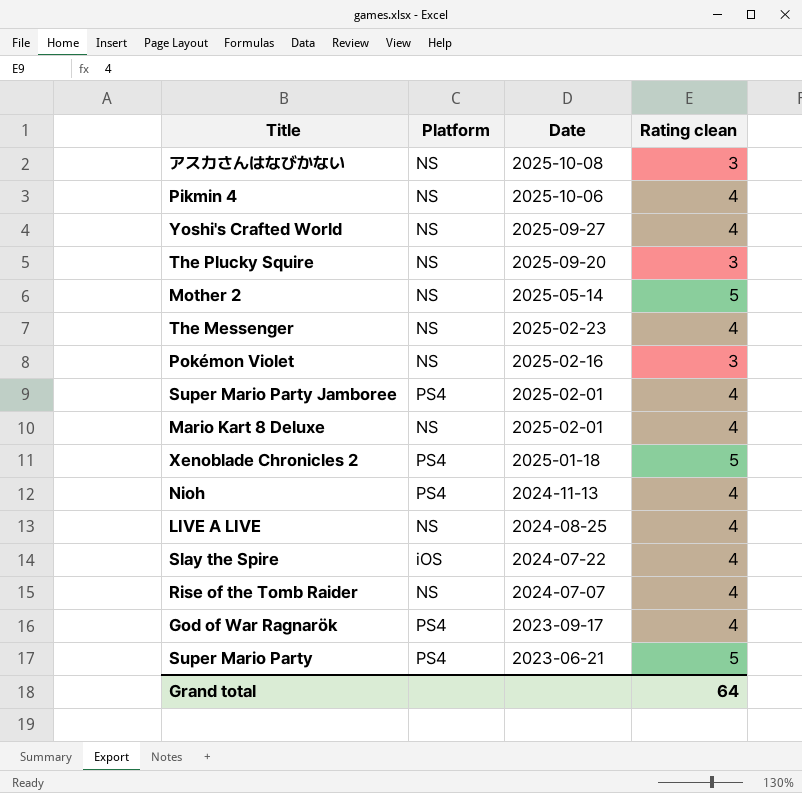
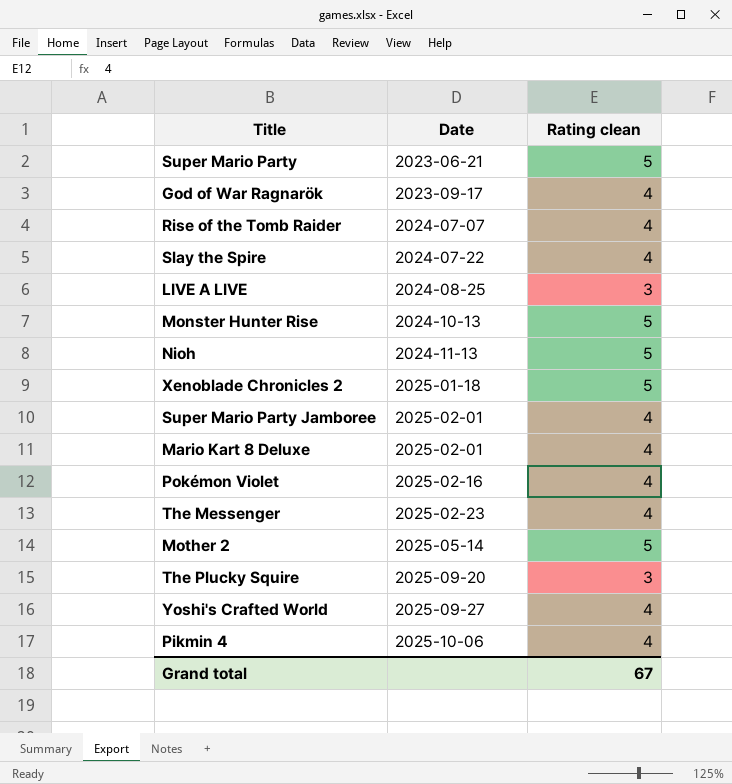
row order: Date descending -> Date ascending
column Platform | position: 2 -> none
row アスカさんはなびかない: NS | 2025-10-08 | 3 -> none
LIVE A LIVE | Rating clean: 4 -> 3
row Monster Hunter Rise: none -> 2024-10-13 | 5
Nioh | Rating clean: 4 -> 5
Pokémon Violet | Rating clean: 3 -> 4
Grand total | Rating clean: 64 -> 67

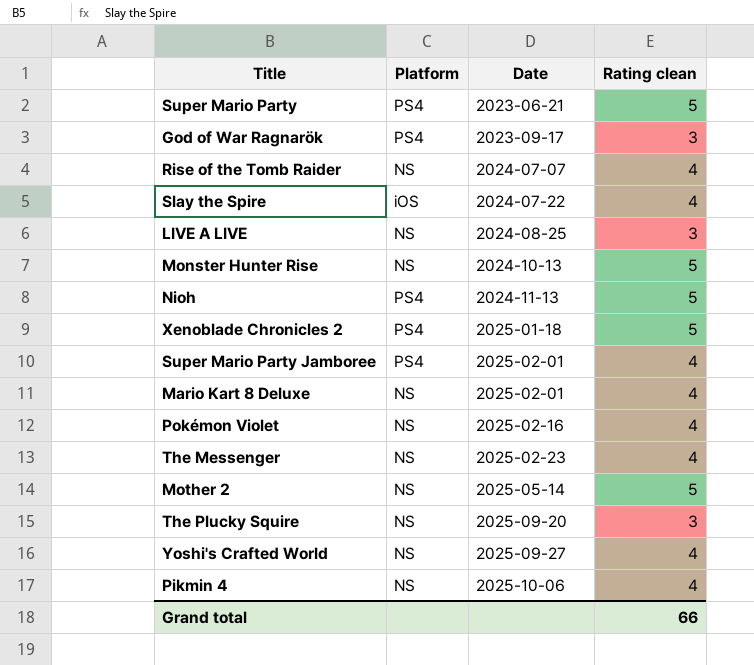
column Platform | position: none -> 2
God of War Ragnarök | Rating clean: 4 -> 3
Grand total | Rating clean: 67 -> 66

